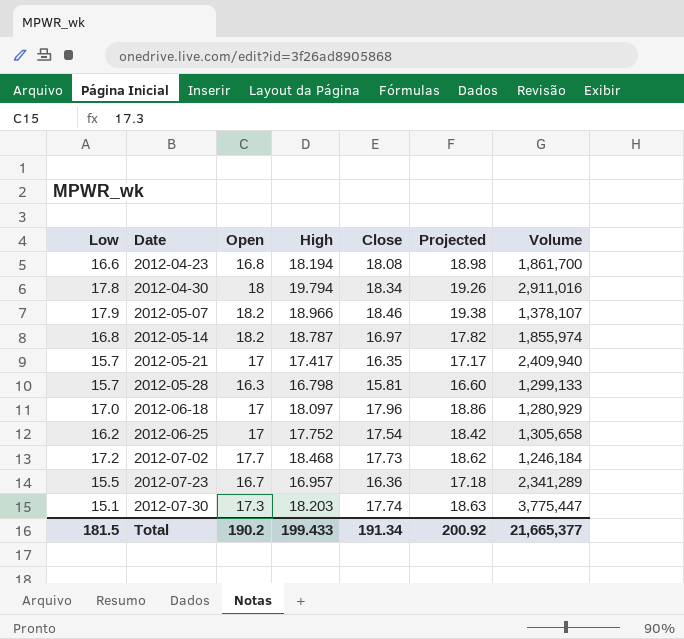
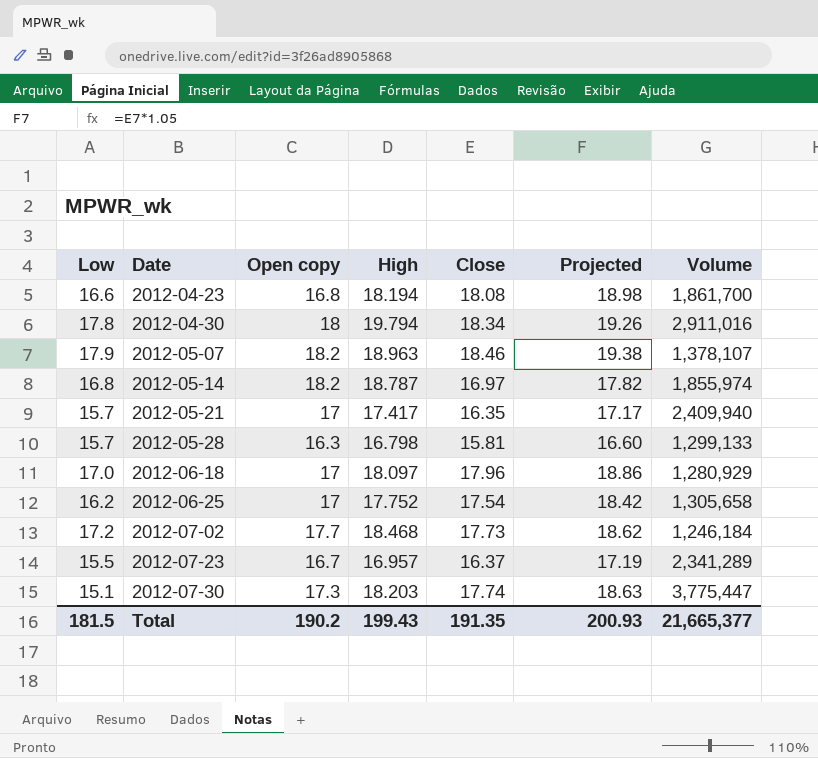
column name: Open -> Open copy
2012-05-07 | High: 18.966 -> 18.963
2012-07-23 | Close: 16.36 -> 16.37
2012-07-23 | Projected: 17.18 -> 17.19
Total | High: 199.433 -> 199.43
Total | Close: 191.34 -> 191.35
Total | Projected: 200.92 -> 200.93

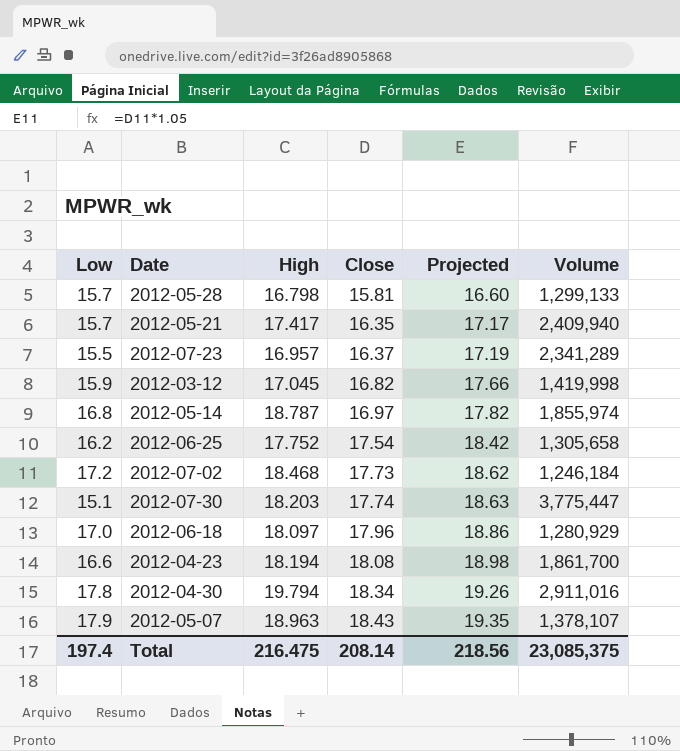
row order: Date ascending -> Close ascending
column Open copy | position: 3 -> none
row 2012-03-12: none -> 15.9 | 17.045 | 16.82 | 17.66 | 1,419,998
2012-05-07 | Close: 18.46 -> 18.43
2012-05-07 | Projected: 19.38 -> 19.35
Total | Low: 181.5 -> 197.4
Total | High: 199.43 -> 216.475
Total | Close: 191.35 -> 208.14
Total | Projected: 200.93 -> 218.56
Total | Volume: 21,665,377 -> 23,085,375

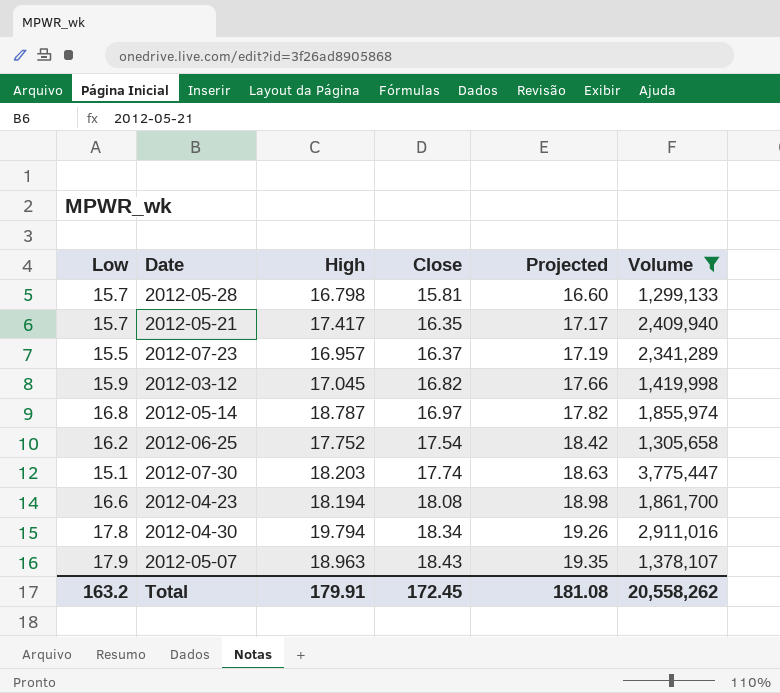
filter: none -> Volume >= 1,299,133
Total | Low: 197.4 -> 163.2
Total | High: 216.475 -> 179.91
Total | Close: 208.14 -> 172.45
Total | Projected: 218.56 -> 181.08
Total | Volume: 23,085,375 -> 20,558,262

